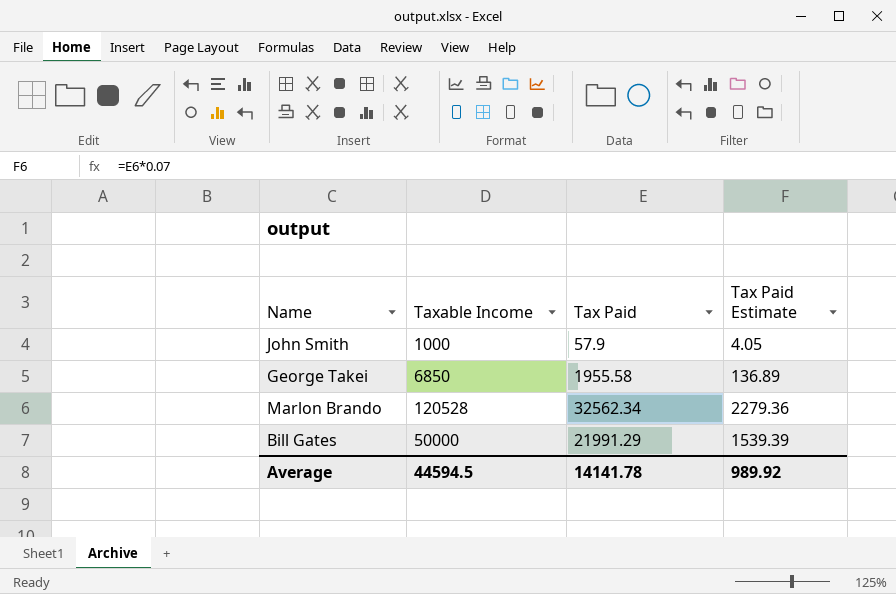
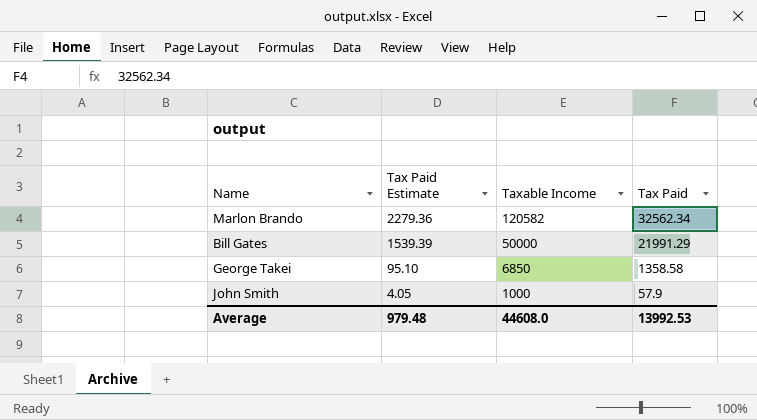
row order: none -> Tax Paid Estimate descending
column Tax Paid Estimate | position: 4 -> 2
Marlon Brando | Taxable Income: 120528 -> 120582
George Takei | Tax Paid Estimate: 136.89 -> 95.10
George Takei | Tax Paid: 1955.58 -> 1358.58
Average | Tax Paid Estimate: 989.92 -> 979.48
Average | Taxable Income: 44594.5 -> 44608.0
Average | Tax Paid: 14141.78 -> 13992.53

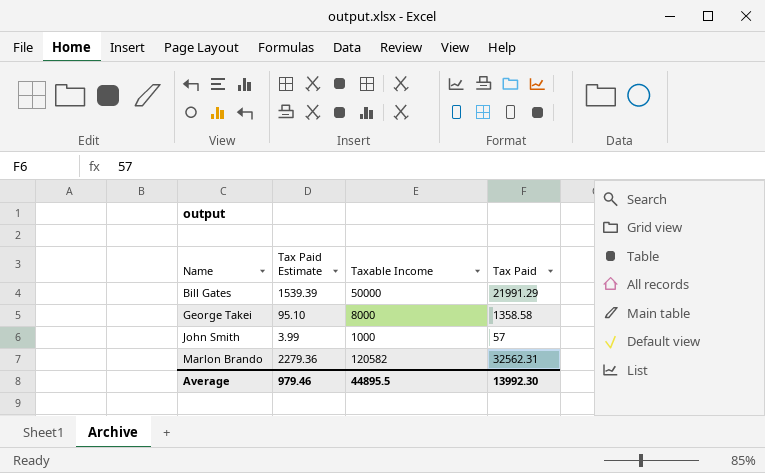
row order: Tax Paid Estimate descending -> Name ascending
George Takei | Taxable Income: 6850 -> 8000
John Smith | Tax Paid Estimate: 4.05 -> 3.99
John Smith | Tax Paid: 57.9 -> 57
Marlon Brando | Tax Paid: 32562.34 -> 32562.31
Average | Tax Paid Estimate: 979.48 -> 979.46
Average | Taxable Income: 44608.0 -> 44895.5
Average | Tax Paid: 13992.53 -> 13992.30

